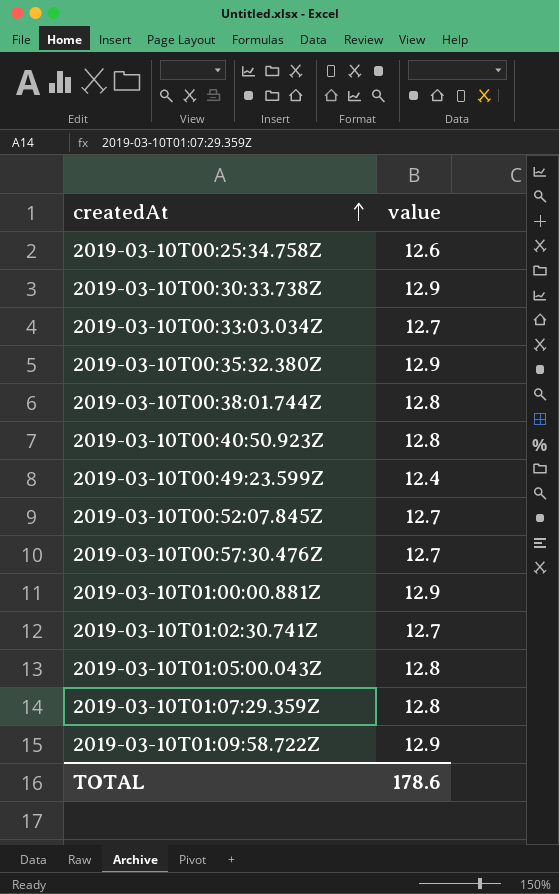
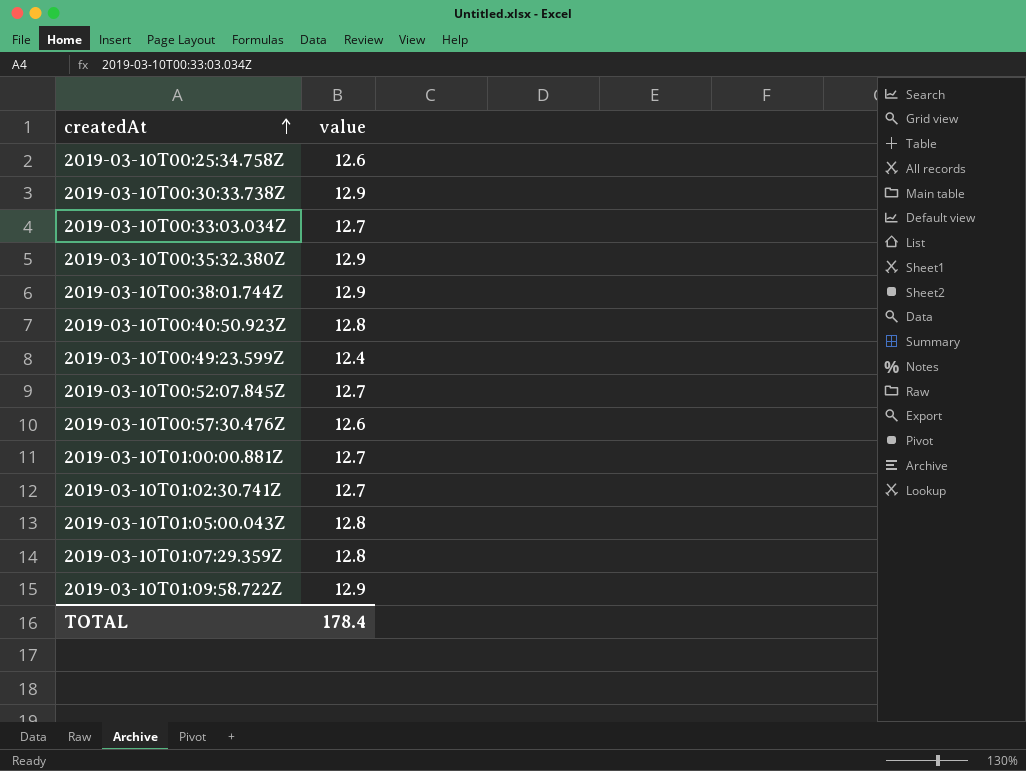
2019-03-10T00:38:01.744Z | value: 12.8 -> 12.9
2019-03-10T00:57:30.476Z | value: 12.7 -> 12.6
2019-03-10T01:00:00.881Z | value: 12.9 -> 12.7
TOTAL | value: 178.6 -> 178.4

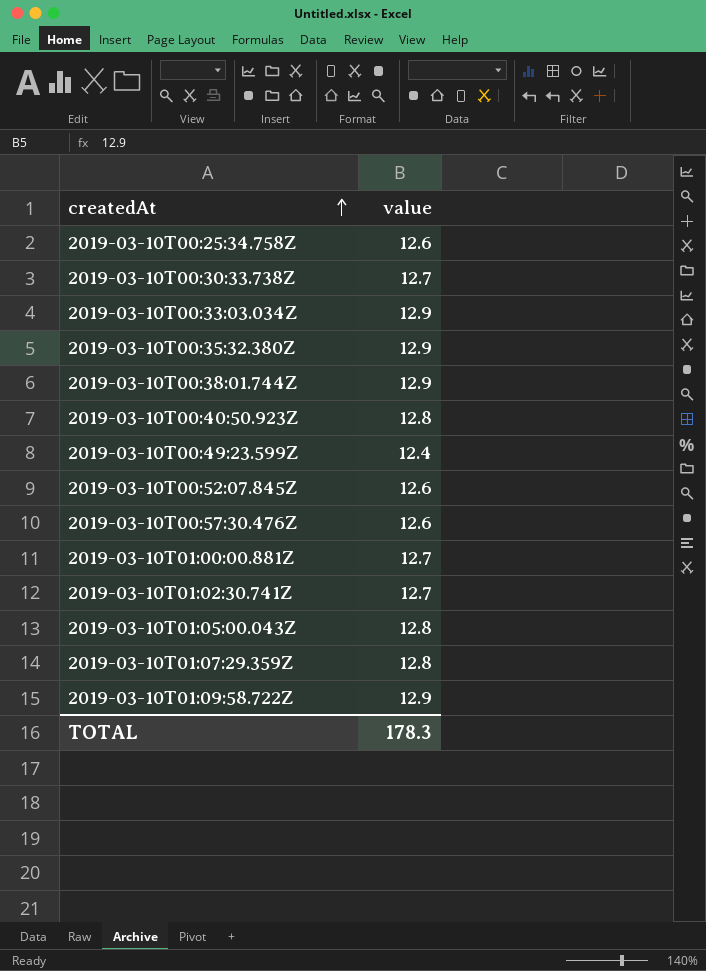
2019-03-10T00:30:33.738Z | value: 12.9 -> 12.7
2019-03-10T00:33:03.034Z | value: 12.7 -> 12.9
2019-03-10T00:52:07.845Z | value: 12.7 -> 12.6
TOTAL | value: 178.4 -> 178.3

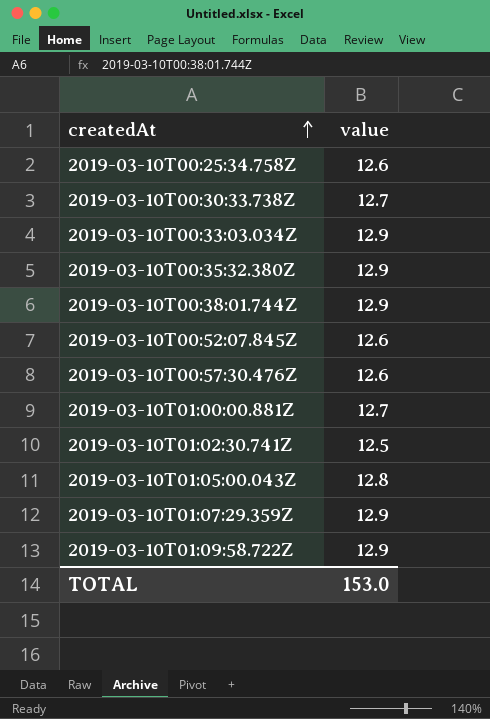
row 2019-03-10T00:40:50.923Z: 12.8 -> none
row 2019-03-10T00:49:23.599Z: 12.4 -> none
2019-03-10T01:02:30.741Z | value: 12.7 -> 12.5
2019-03-10T01:07:29.359Z | value: 12.8 -> 12.9
TOTAL | value: 178.3 -> 153.0

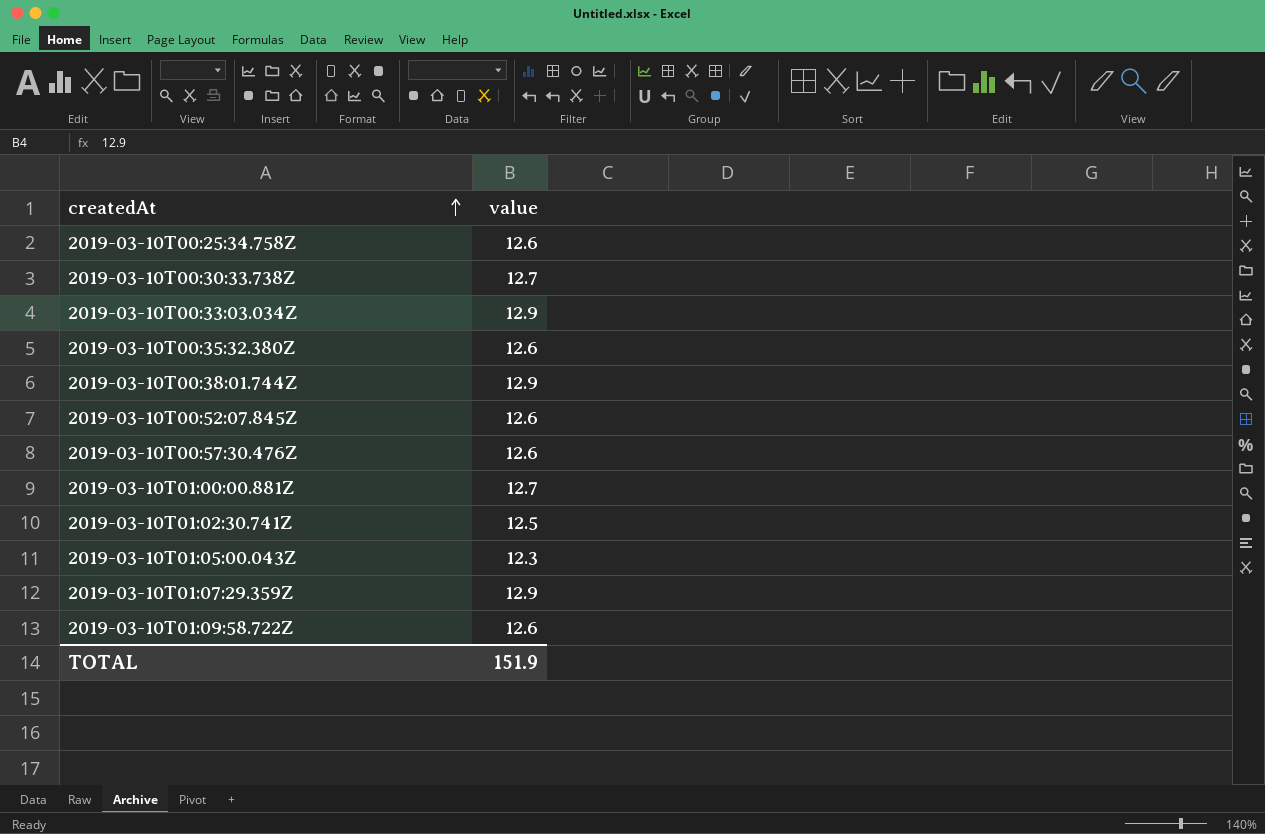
2019-03-10T00:35:32.380Z | value: 12.9 -> 12.6
2019-03-10T01:05:00.043Z | value: 12.8 -> 12.3
2019-03-10T01:09:58.722Z | value: 12.9 -> 12.6
TOTAL | value: 153.0 -> 151.9

